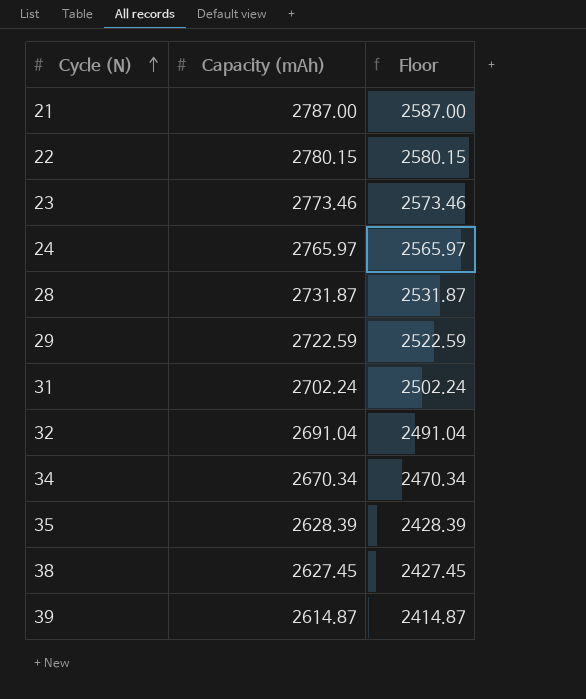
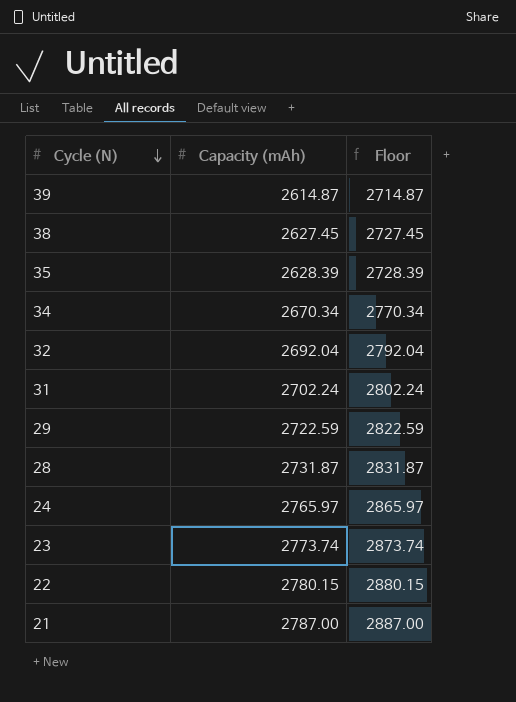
row order: Cycle (N) ascending -> Cycle (N) descending
column Floor | formula: [Capacity (mAh)] - 200 -> [Capacity (mAh)] + 100
32 | Capacity (mAh): 2691.04 -> 2692.04
23 | Capacity (mAh): 2773.46 -> 2773.74

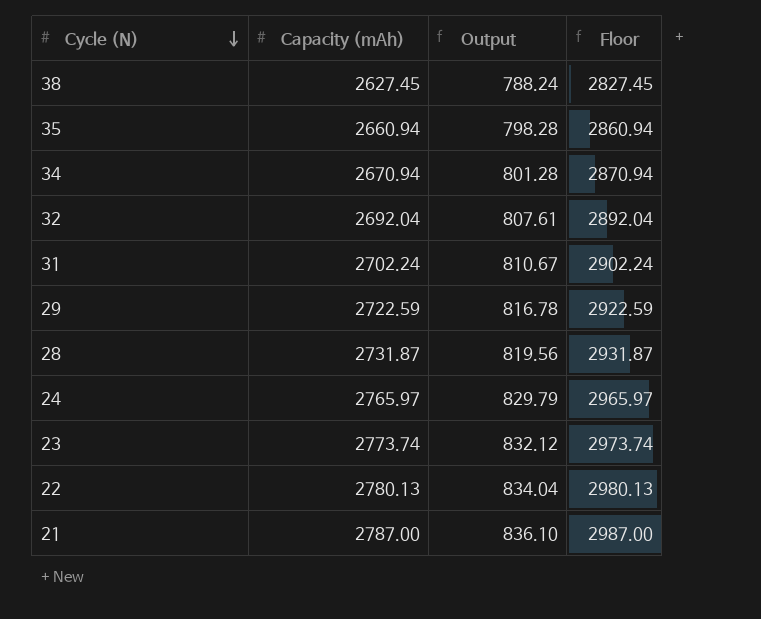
column Output | formula: none -> [Capacity (mAh)] * 0.3
column Floor | formula: [Capacity (mAh)] + 100 -> [Capacity (mAh)] + 200
row 39: 2614.87 | 2714.87 -> none
35 | Capacity (mAh): 2628.39 -> 2660.94
34 | Capacity (mAh): 2670.34 -> 2670.94
22 | Capacity (mAh): 2780.15 -> 2780.13

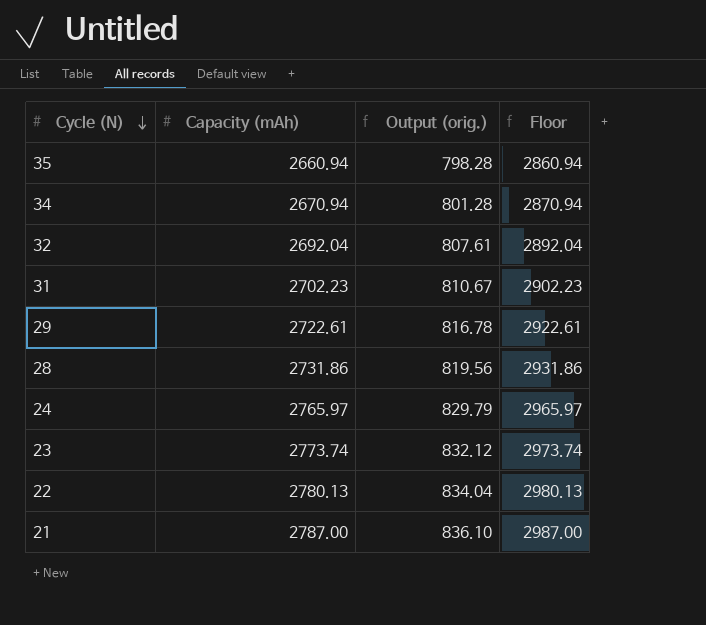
column name: Output -> Output (orig.)
row 38: 2627.45 | 788.24 | 2827.45 -> none
31 | Capacity (mAh): 2702.24 -> 2702.23
31 | Floor: 2902.24 -> 2902.23
29 | Capacity (mAh): 2722.59 -> 2722.61
29 | Floor: 2922.59 -> 2922.61
28 | Capacity (mAh): 2731.87 -> 2731.86
28 | Floor: 2931.87 -> 2931.86

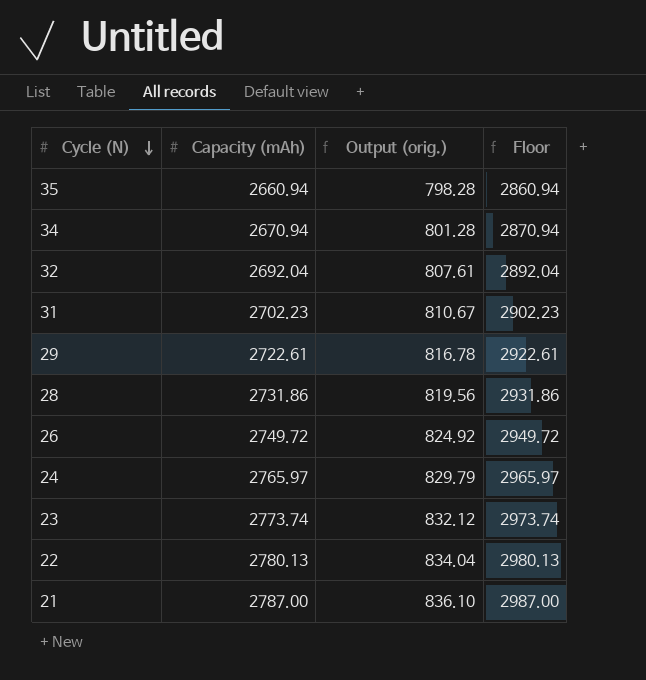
row 26: none -> 2749.72 | 824.92 | 2949.72

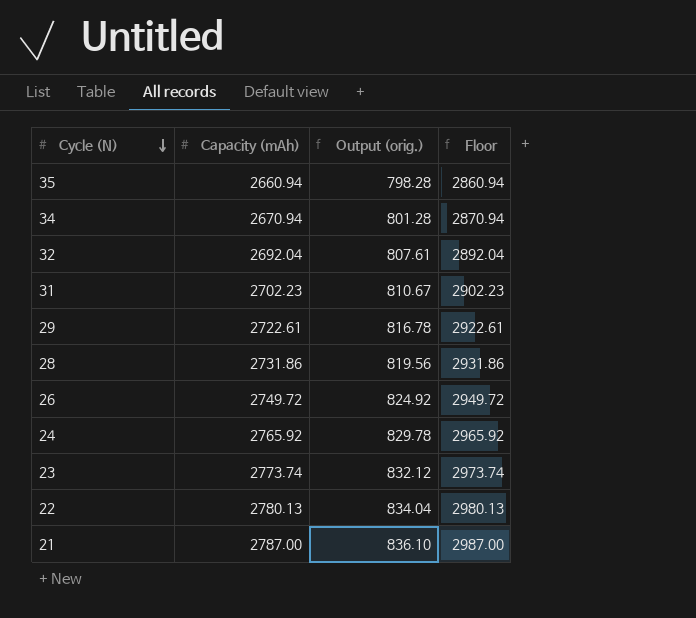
24 | Capacity (mAh): 2765.97 -> 2765.92
24 | Output (orig.): 829.79 -> 829.78
24 | Floor: 2965.97 -> 2965.92

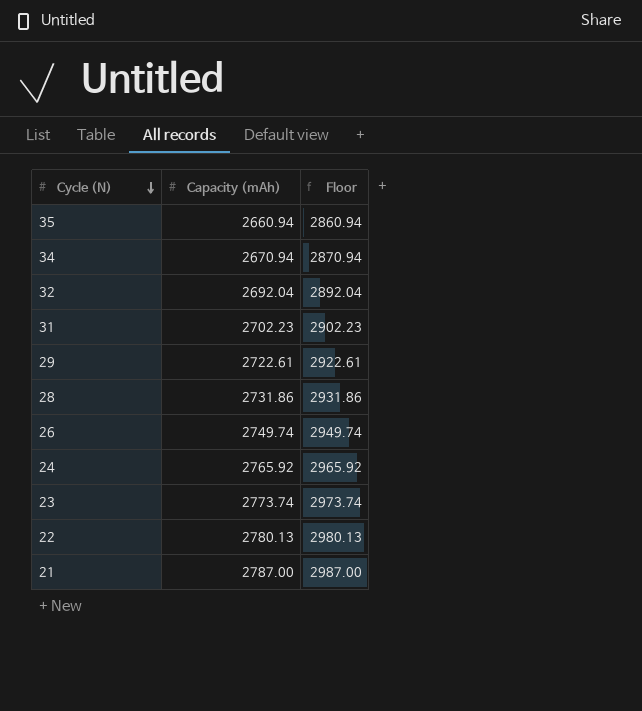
column Output (orig.) | formula: [Capacity (mAh)] * 0.3 -> none
26 | Capacity (mAh): 2749.72 -> 2749.74
26 | Floor: 2949.72 -> 2949.74

